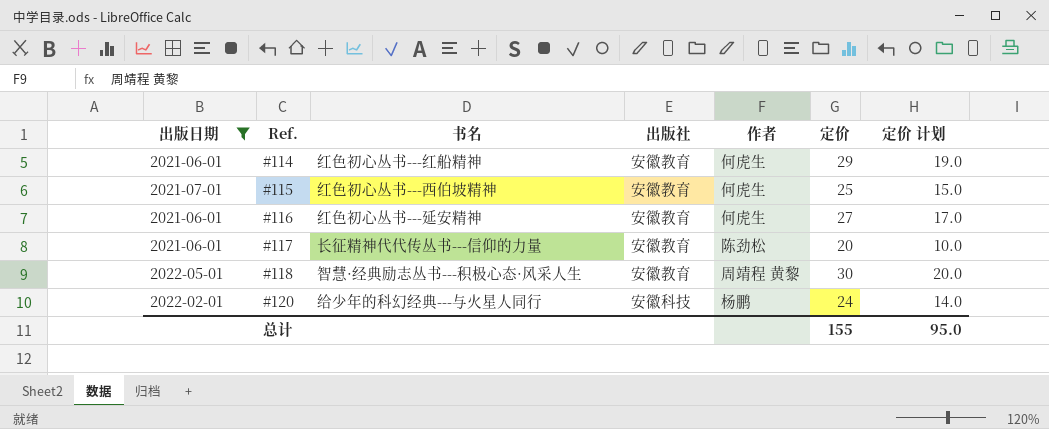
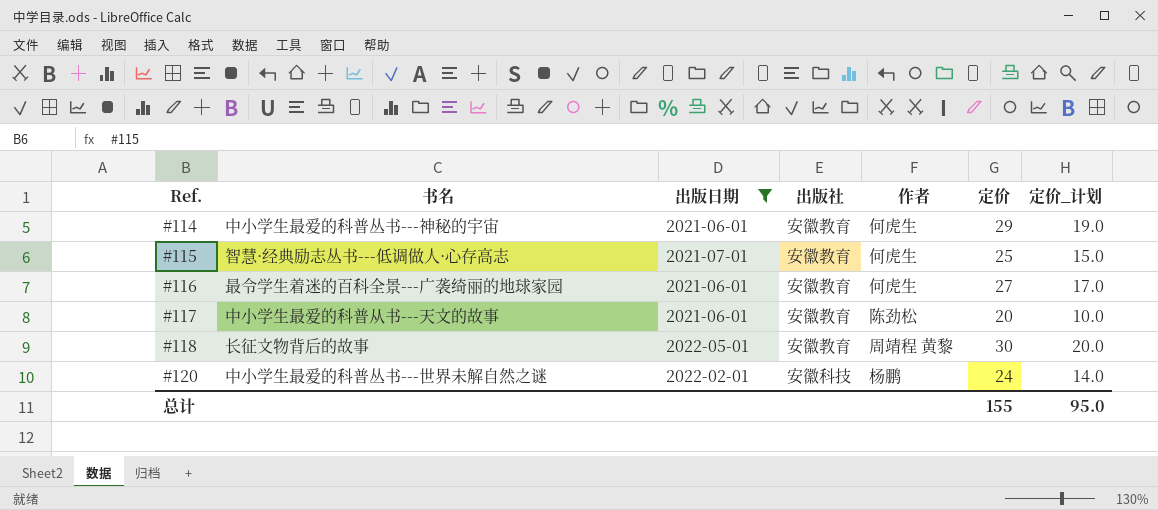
column 出版日期 | position: 1 -> 3
column name: 定价 计划 -> 定价_计划
#114 | 书名: 红色初心丛书---红船精神 -> 中小学生最爱的科普丛书---神秘的宇宙
#115 | 书名: 红色初心丛书---西伯坡精神 -> 智慧·经典励志丛书---低调做人·心存高志
#116 | 书名: 红色初心丛书---延安精神 -> 最令学生着迷的百科全景---广袭绮丽的地球家园
#117 | 书名: 长征精神代代传丛书---信仰的力量 -> 中小学生最爱的科普从书---天文的故事
#118 | 书名: 智慧·经典励志丛书---积极心态·风采人生 -> 长征文物背后的故事
#120 | 书名: 给少年的科幻经典---与火星人同行 -> 中小学生最爱的科普丛书---世界未解自然之谜

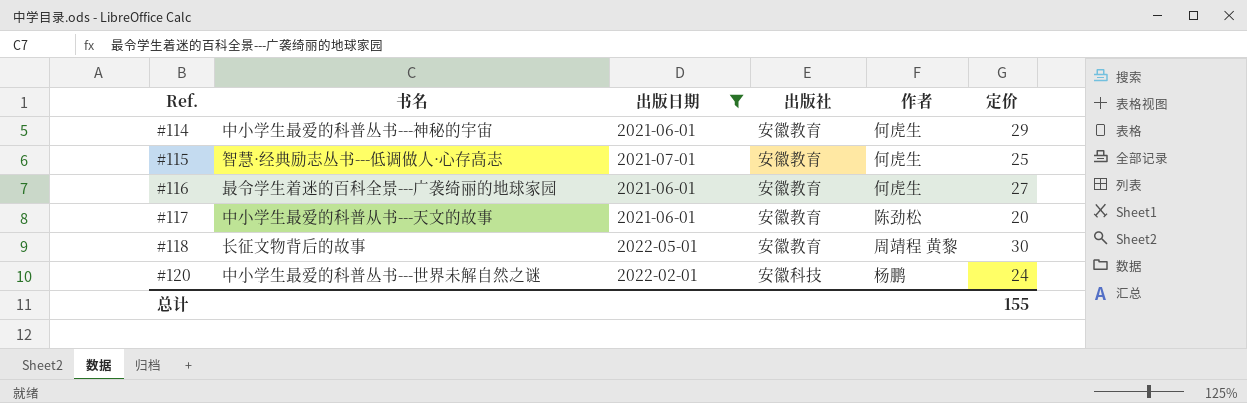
column 定价_计划 | formula: [定价] - 10 -> none

